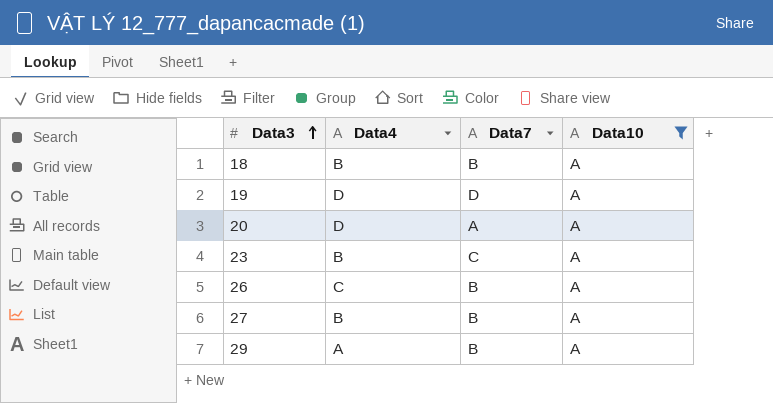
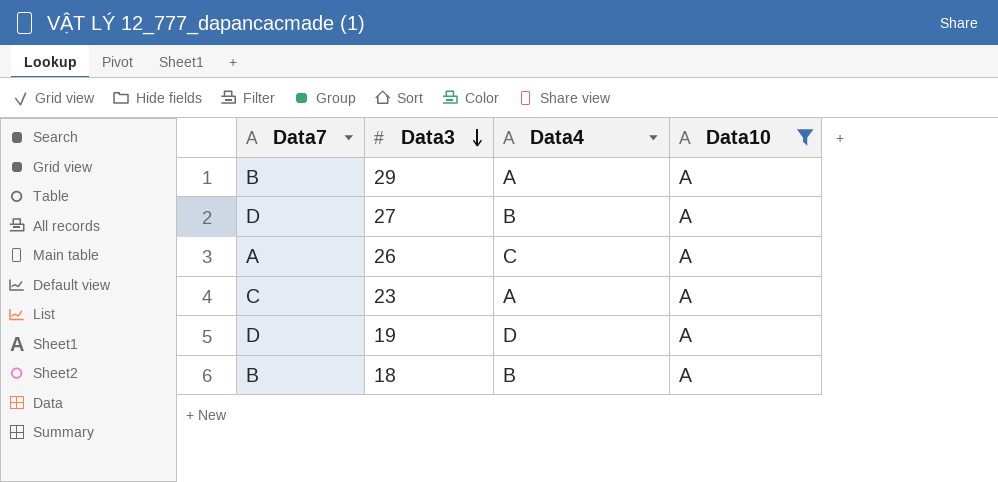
row order: Data3 ascending -> Data3 descending
column Data7 | position: 3 -> 1
row 20: D | A | A -> none
27 | Data7: B -> D
26 | Data7: B -> A
23 | Data4: B -> A

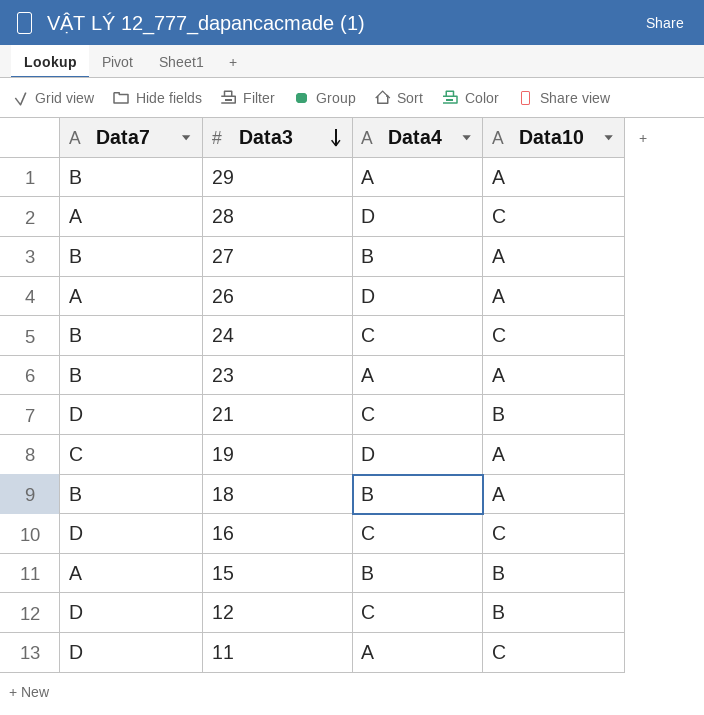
filter: Data10 = A -> none
27 | Data7: D -> B
26 | Data4: C -> D
23 | Data7: C -> B
19 | Data7: D -> C

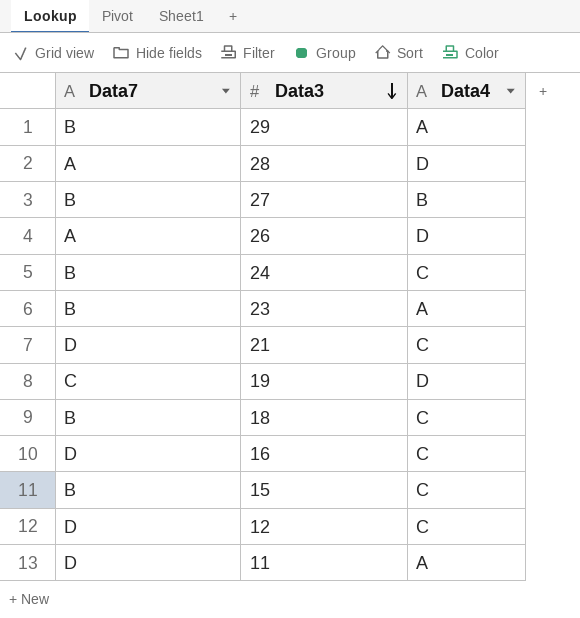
column Data10 | position: 4 -> none
18 | Data4: B -> C
15 | Data7: A -> B
15 | Data4: B -> C

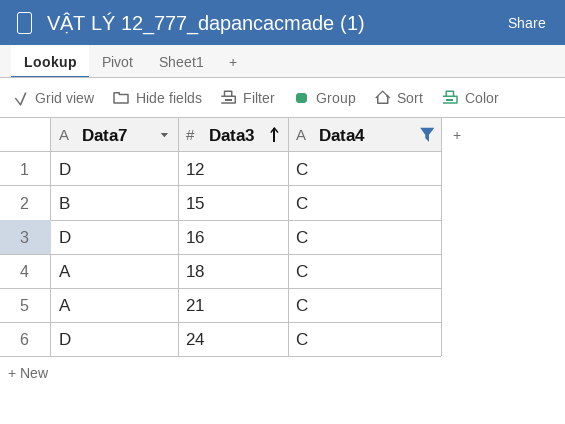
filter: none -> Data4 = C
row order: Data3 descending -> Data3 ascending
18 | Data7: B -> A
21 | Data7: D -> A
24 | Data7: B -> D

